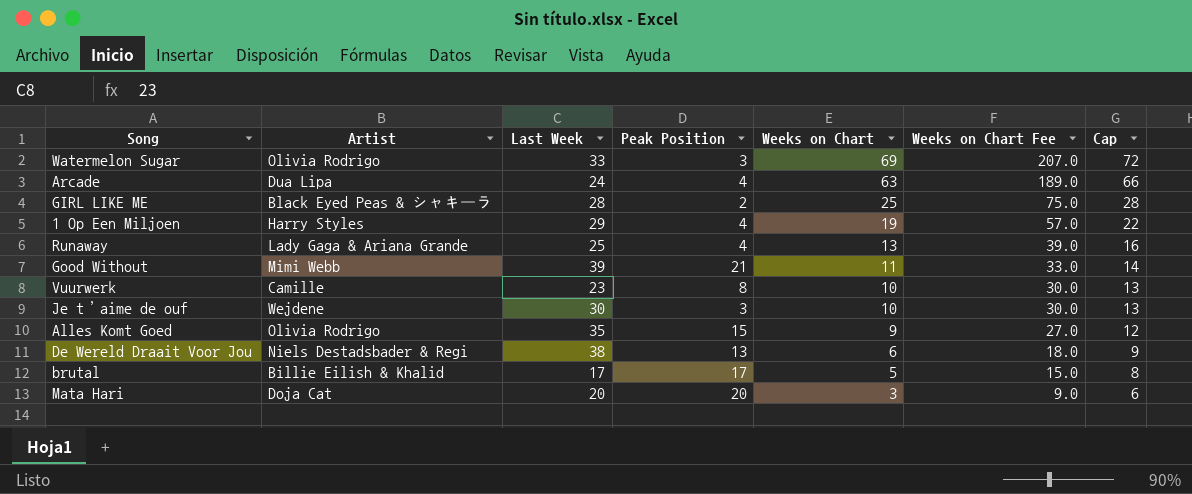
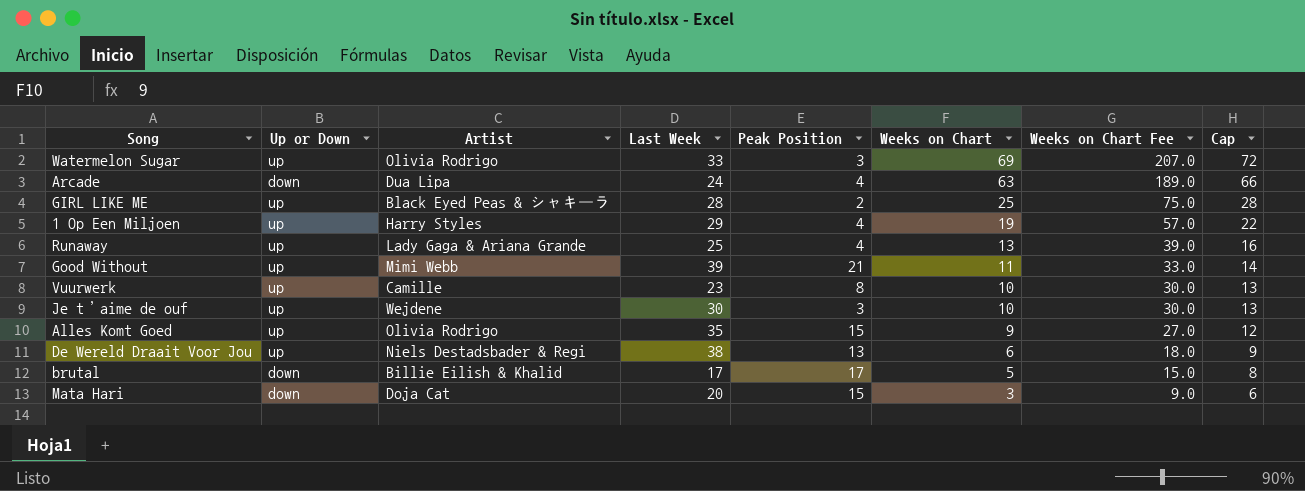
column Up or Down | position: none -> 2
Mata Hari | Peak Position: 20 -> 15

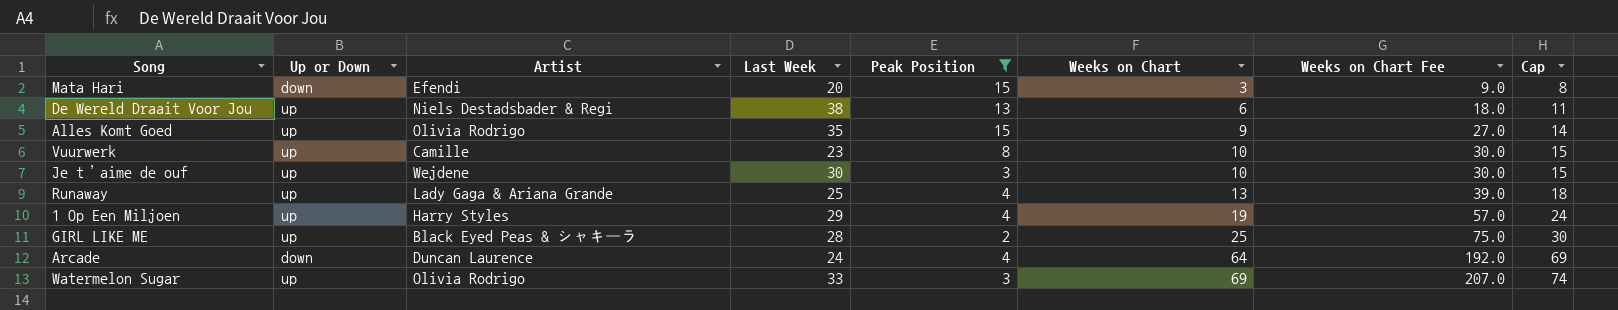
filter: none -> Peak Position <= 15
row order: Weeks on Chart descending -> Weeks on Chart ascending
column Cap | formula: [Weeks on Chart] + 3 -> [Weeks on Chart] + 5
Mata Hari | Artist: Doja Cat -> Efendi
Arcade | Artist: Dua Lipa -> Duncan Laurence
Arcade | Weeks on Chart: 63 -> 64
Arcade | Weeks on Chart Fee: 189.0 -> 192.0

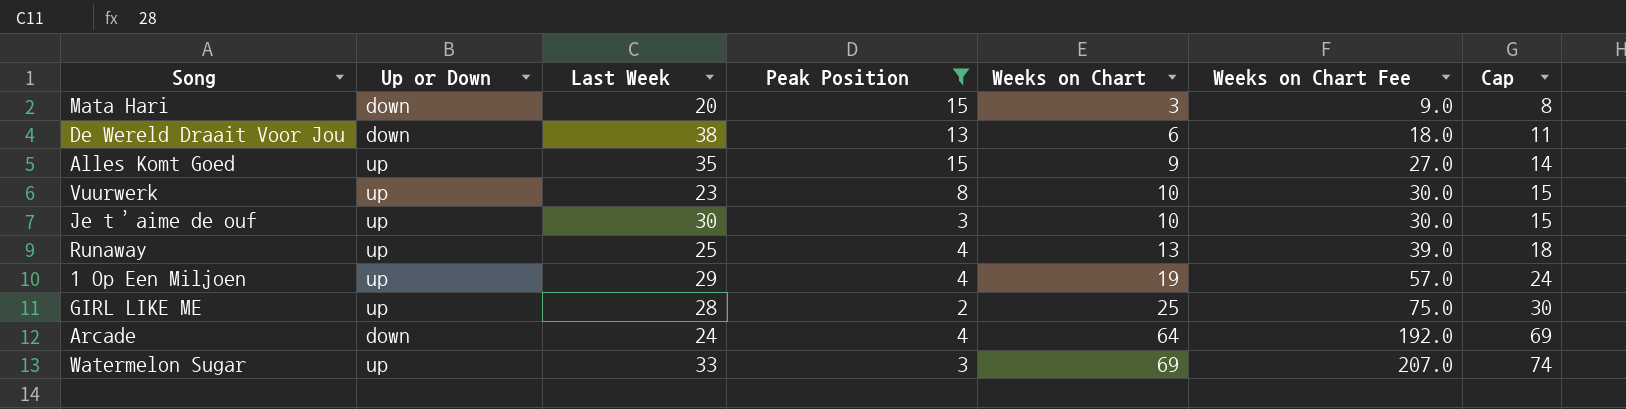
column Artist | position: 3 -> none
De Wereld Draait Voor Jou | Up or Down: up -> down

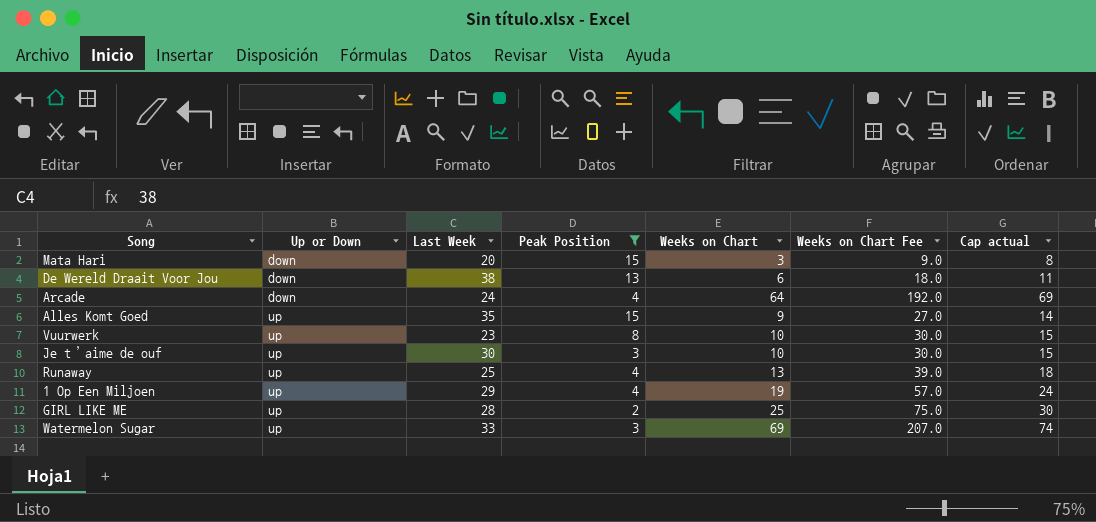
row order: Weeks on Chart ascending -> Up or Down ascending
column name: Cap -> Cap actual

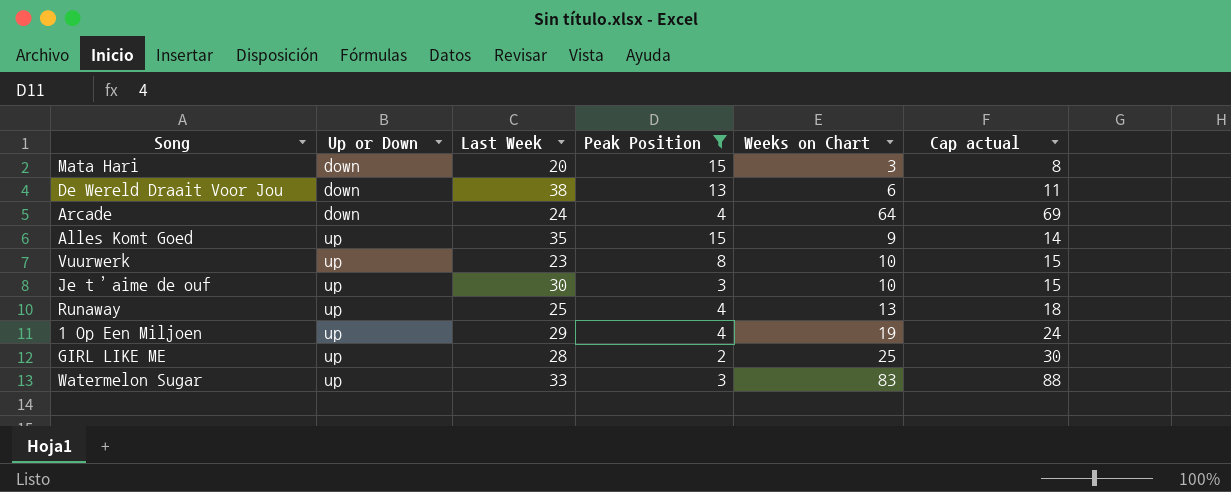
column Weeks on Chart Fee | formula: [Weeks on Chart] * 3 -> none
Watermelon Sugar | Weeks on Chart: 69 -> 83
Watermelon Sugar | Cap actual: 74 -> 88

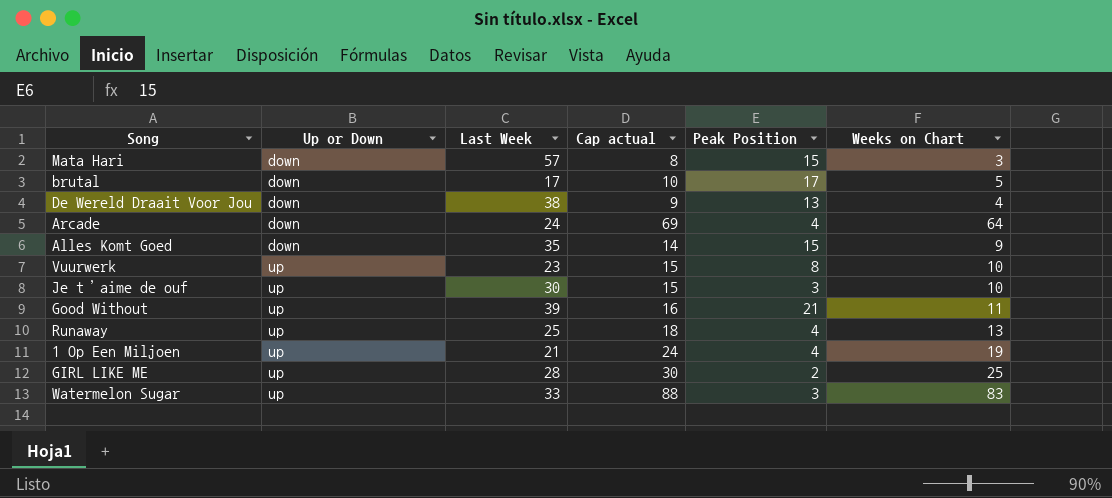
filter: Peak Position <= 15 -> none
column Cap actual | position: 6 -> 4
Mata Hari | Last Week: 20 -> 57
De Wereld Draait Voor Jou | Cap actual: 11 -> 9
De Wereld Draait Voor Jou | Weeks on Chart: 6 -> 4
Alles Komt Goed | Up or Down: up -> down
1 Op Een Miljoen | Last Week: 29 -> 21

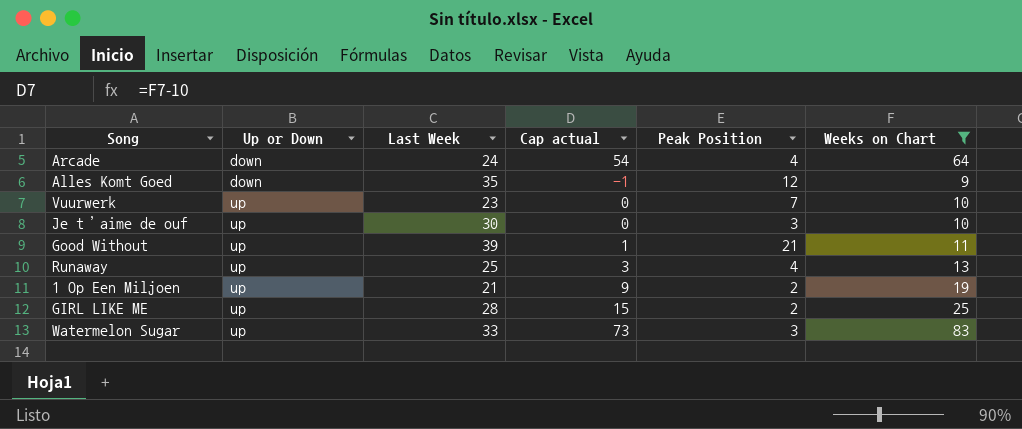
filter: none -> Weeks on Chart >= 9
column Cap actual | formula: [Weeks on Chart] + 5 -> [Weeks on Chart] - 10
Alles Komt Goed | Peak Position: 15 -> 12
Vuurwerk | Peak Position: 8 -> 7
1 Op Een Miljoen | Peak Position: 4 -> 2

